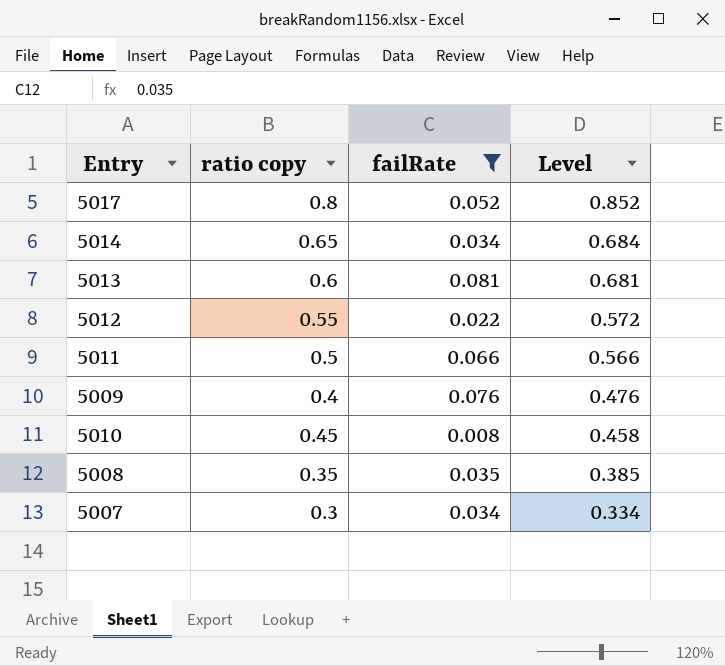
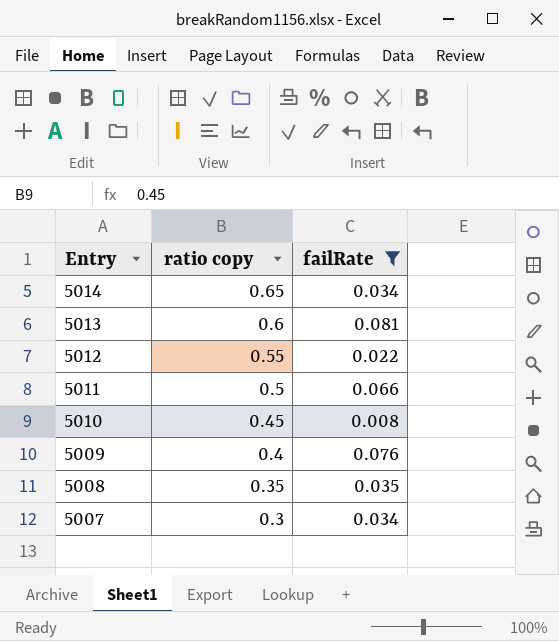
row order: Level descending -> Entry descending
column Level | formula: [ratio copy] + [failRate] -> none
row 5017: 0.8 | 0.052 | 0.852 -> none

